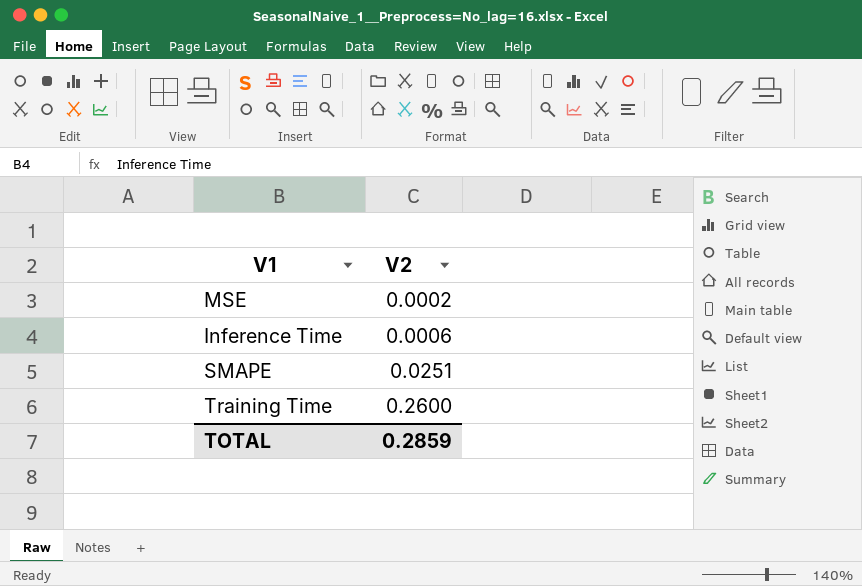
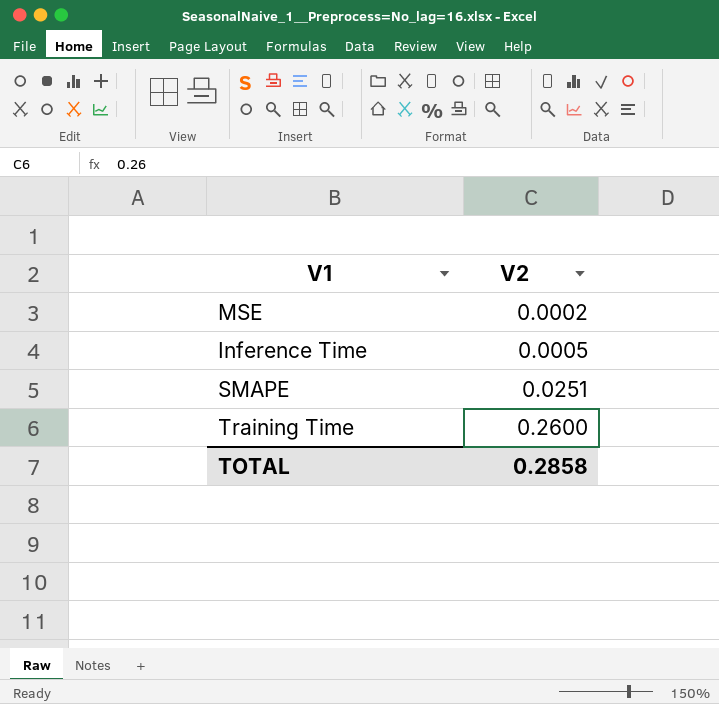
Inference Time | V2: 0.0006 -> 0.0005
TOTAL | V2: 0.2859 -> 0.2858

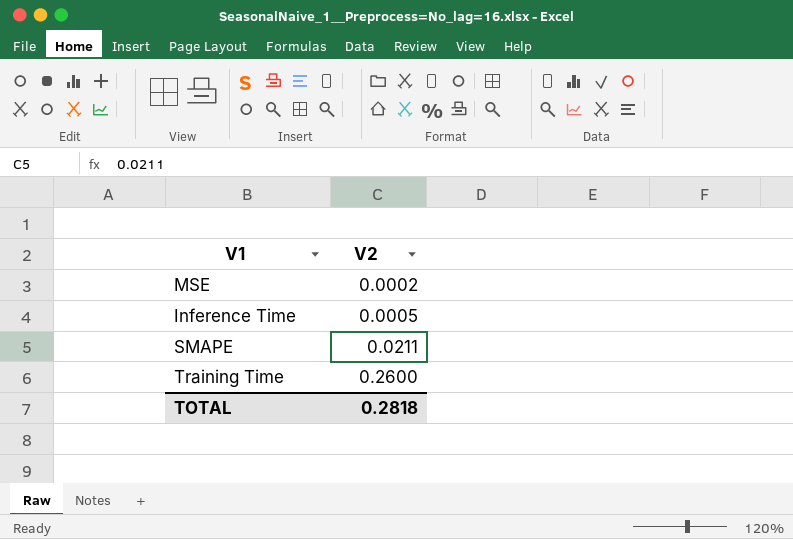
SMAPE | V2: 0.0251 -> 0.0211
TOTAL | V2: 0.2858 -> 0.2818

